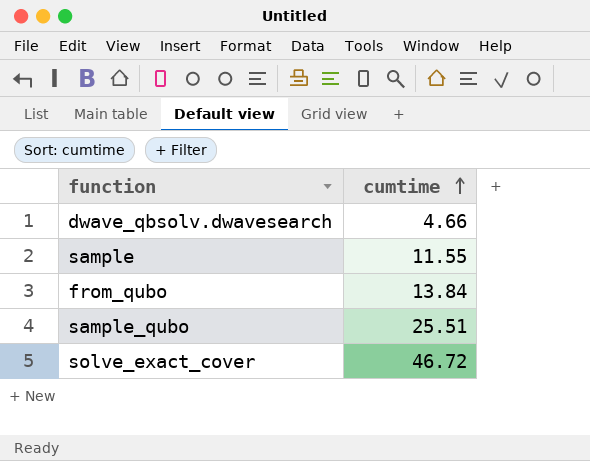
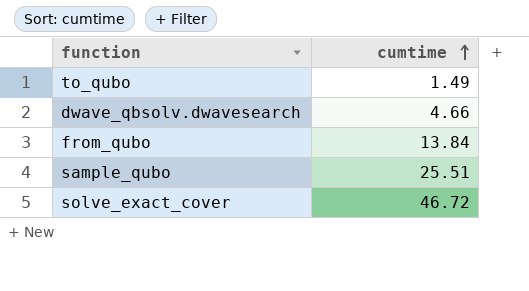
row sample: 11.55 -> none
row to_qubo: none -> 1.49

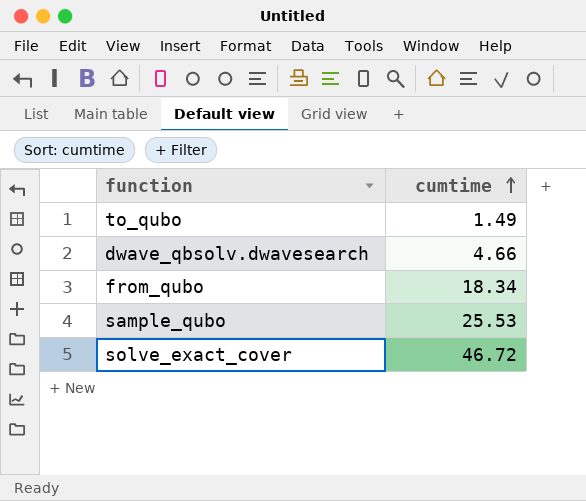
from_qubo | cumtime: 13.84 -> 18.34
sample_qubo | cumtime: 25.51 -> 25.53

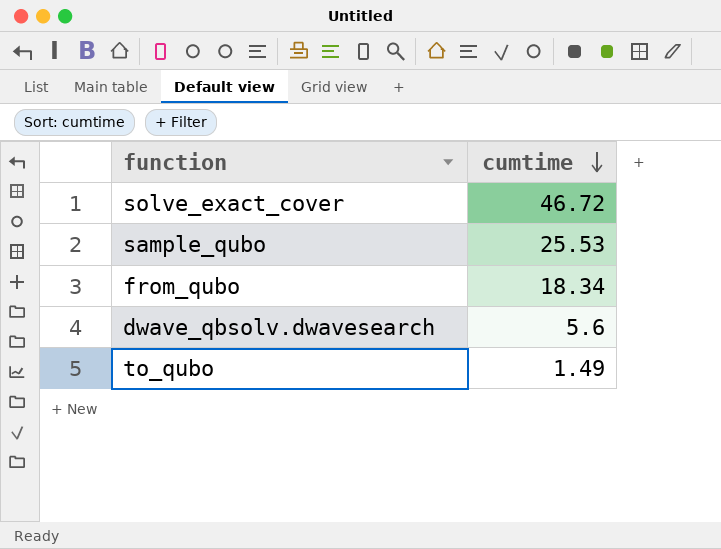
row order: cumtime ascending -> cumtime descending
dwave_qbsolv.dwavesearch | cumtime: 4.66 -> 5.6

